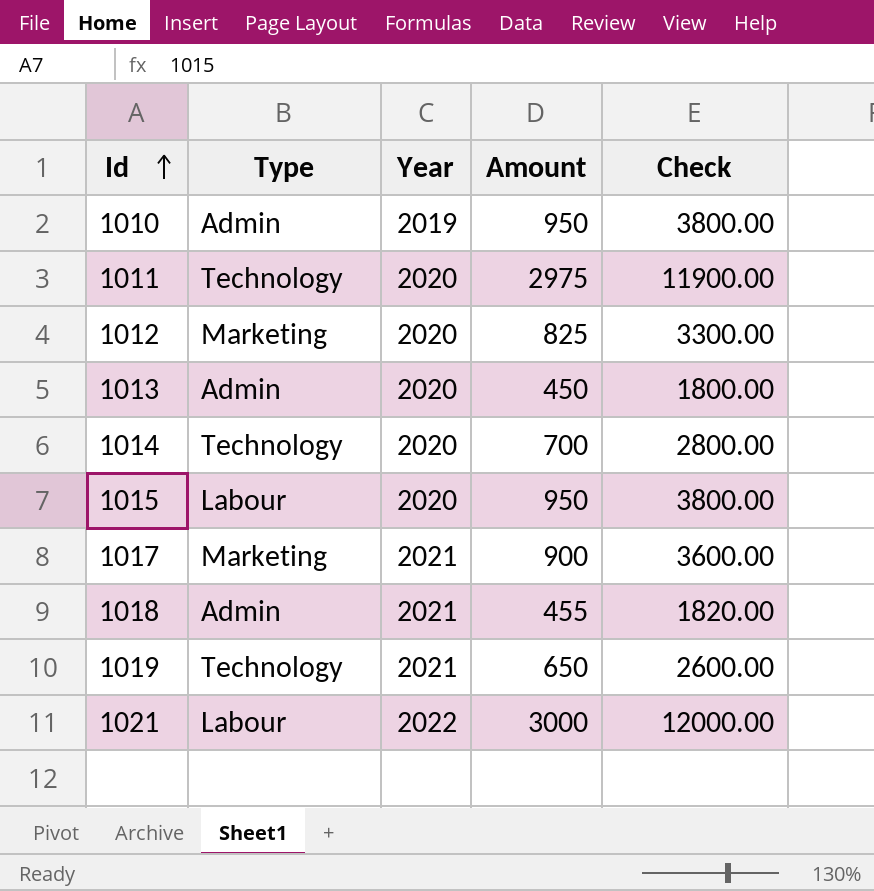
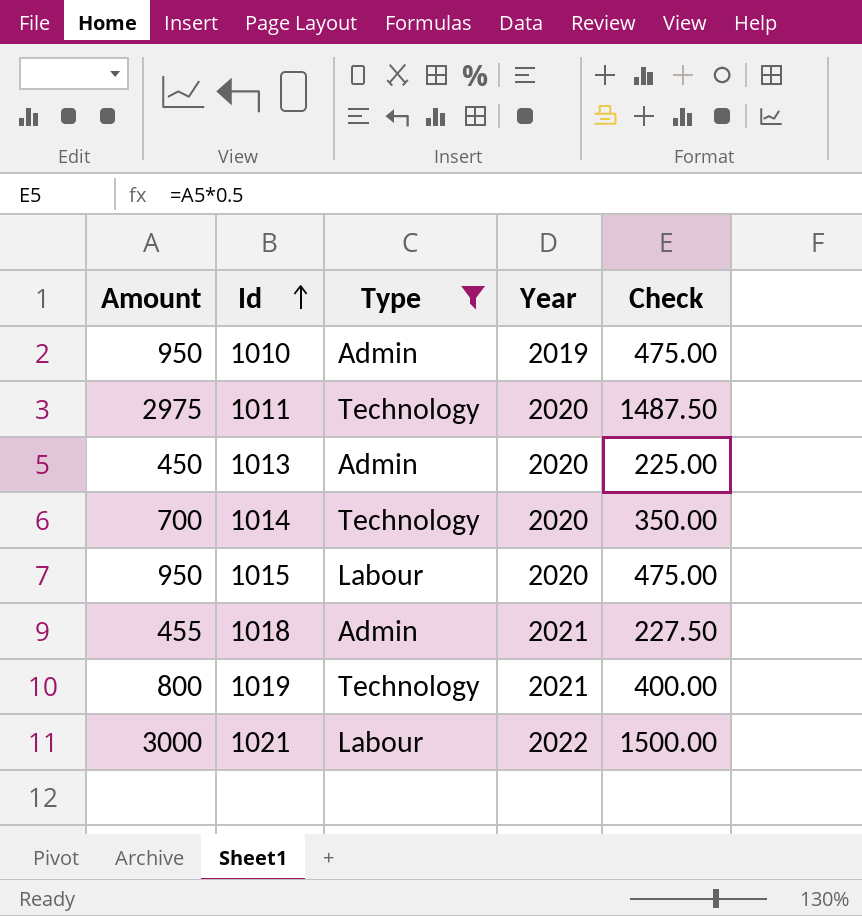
filter: none -> Type != Marketing
column Amount | position: 4 -> 1
column Check | formula: [Amount] * 4 -> [Amount] * 0.5
1019 | Amount: 650 -> 800

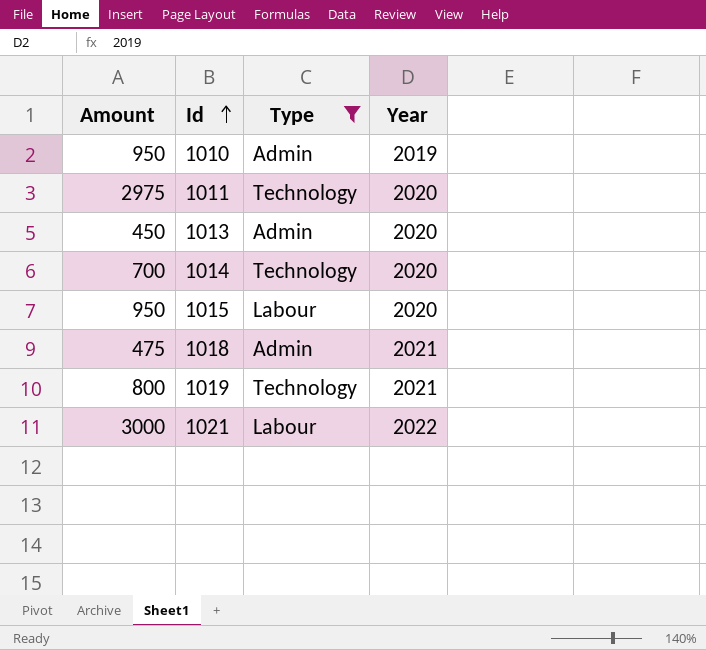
column Check | formula: [Amount] * 0.5 -> none
1018 | Amount: 455 -> 475

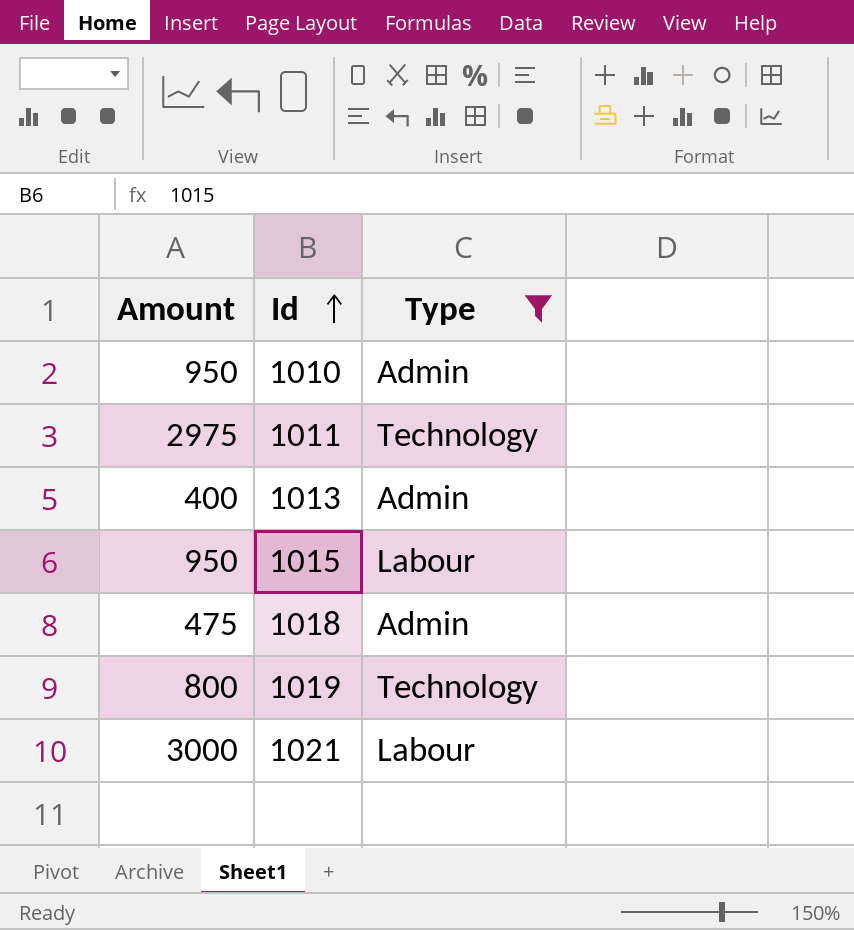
column Year | position: 4 -> none
row 1014: 700 | Technology | 2020 -> none
1013 | Amount: 450 -> 400

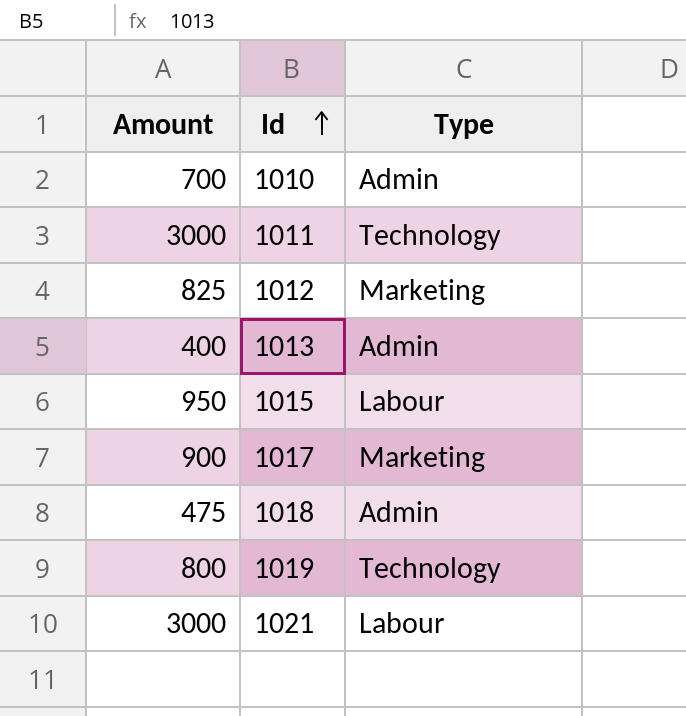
filter: Type != Marketing -> none
1010 | Amount: 950 -> 700
1011 | Amount: 2975 -> 3000

